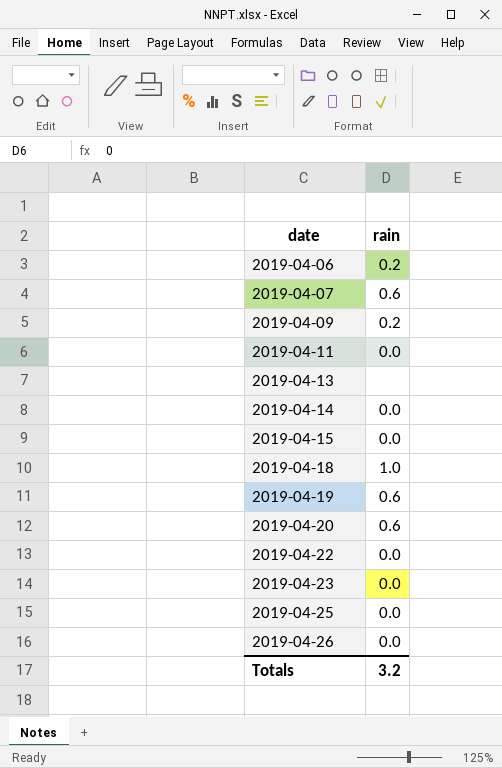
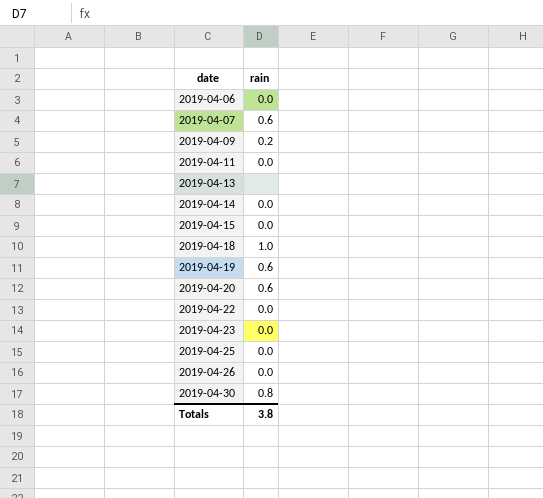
2019-04-06 | rain: 0.2 -> 0.0
row 2019-04-30: none -> 0.8
Totals | rain: 3.2 -> 3.8

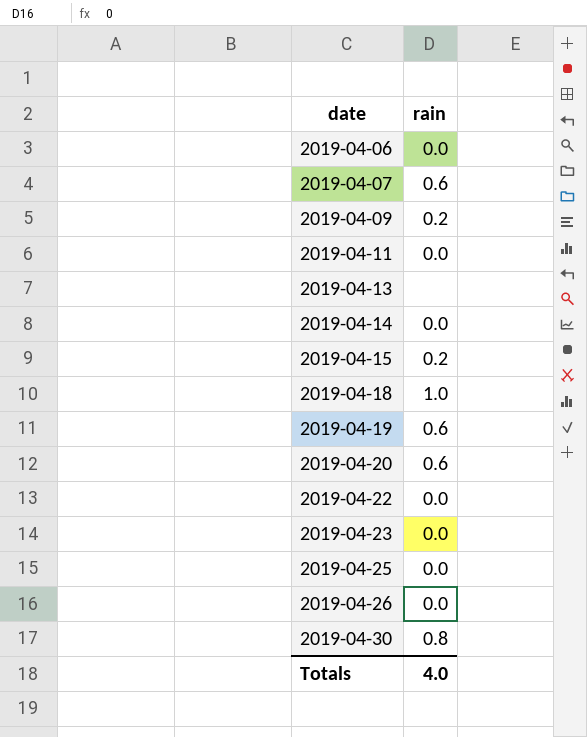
2019-04-15 | rain: 0.0 -> 0.2
Totals | rain: 3.8 -> 4.0

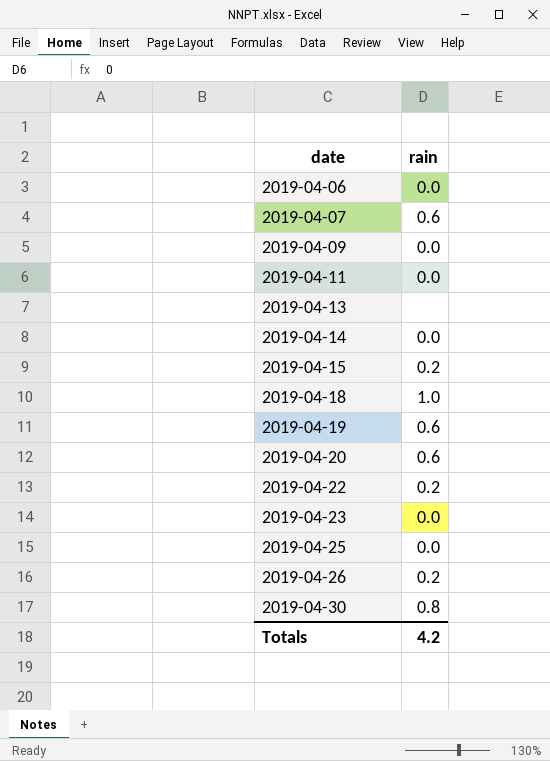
2019-04-09 | rain: 0.2 -> 0.0
2019-04-22 | rain: 0.0 -> 0.2
2019-04-26 | rain: 0.0 -> 0.2
Totals | rain: 4.0 -> 4.2

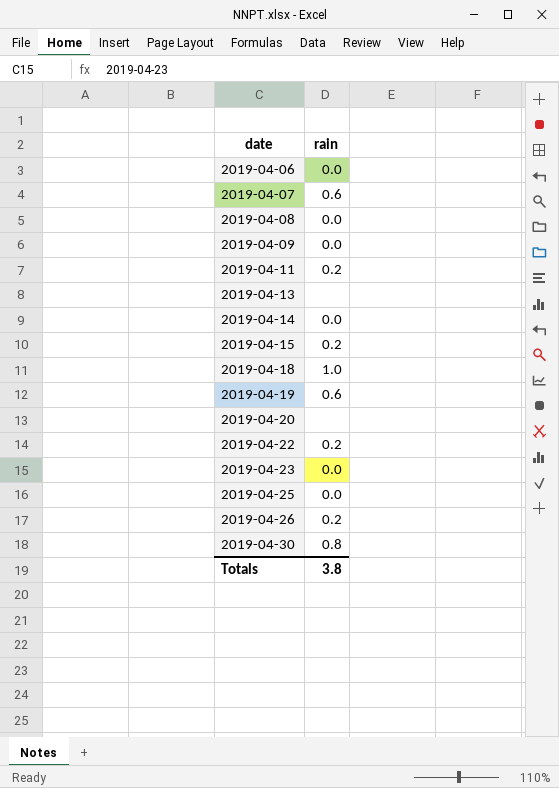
row 2019-04-08: none -> 0.0
2019-04-11 | rain: 0.0 -> 0.2
2019-04-20 | rain: 0.6 -> none
Totals | rain: 4.2 -> 3.8

